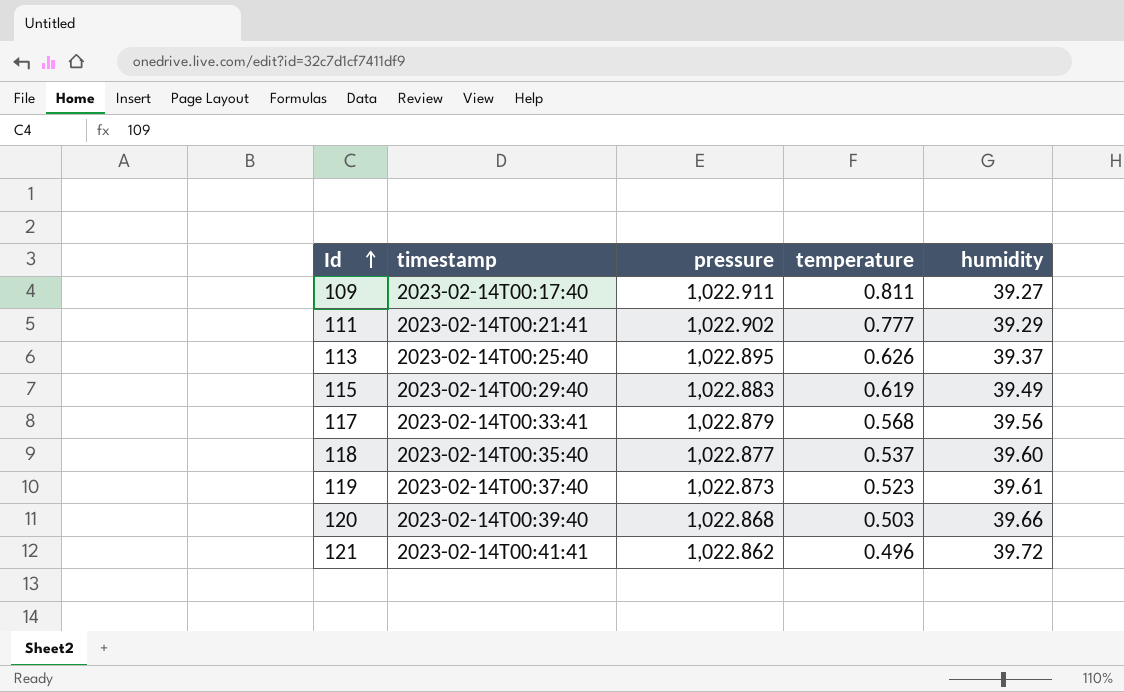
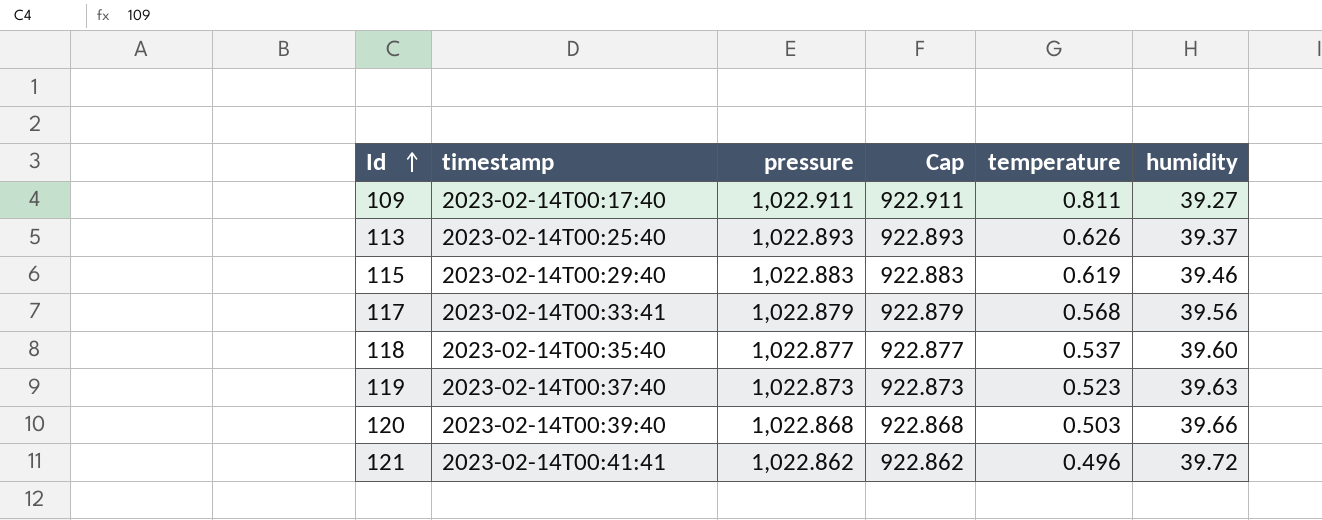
column Cap | formula: none -> [pressure] - 100
row 111: 2023-02-14T00:21:41 | 1,022.902 | 0.777 | 39.29 -> none
113 | pressure: 1,022.895 -> 1,022.893
115 | humidity: 39.49 -> 39.46
119 | humidity: 39.61 -> 39.63

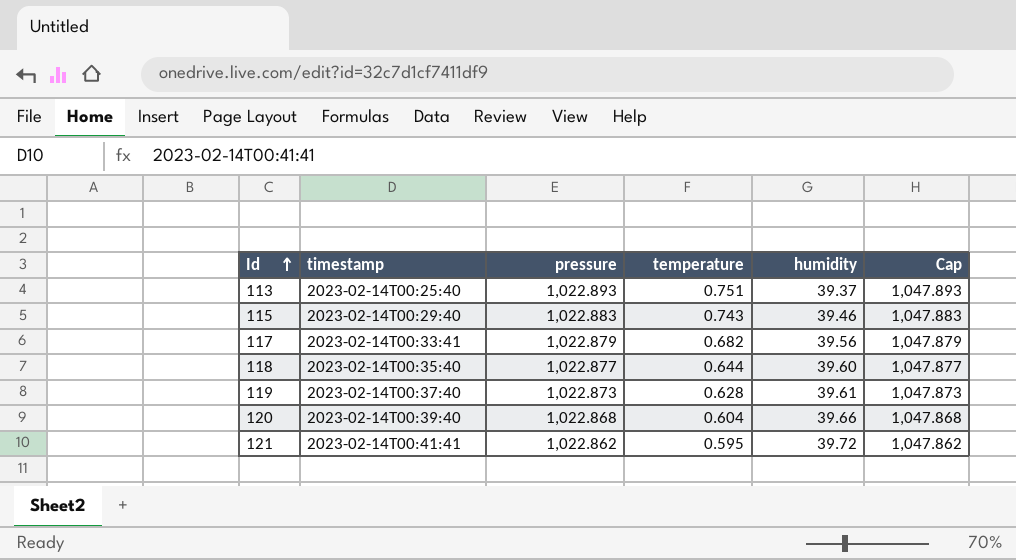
column Cap | formula: [pressure] - 100 -> [pressure] + 25
column Cap | position: 4 -> 6
row 109: 2023-02-14T00:17:40 | 1,022.911 | 922.911 | 0.811 | 39.27 -> none
113 | temperature: 0.626 -> 0.751
115 | temperature: 0.619 -> 0.743
117 | temperature: 0.568 -> 0.682
118 | temperature: 0.537 -> 0.644
119 | temperature: 0.523 -> 0.628
119 | humidity: 39.63 -> 39.61
120 | temperature: 0.503 -> 0.604
121 | temperature: 0.496 -> 0.595

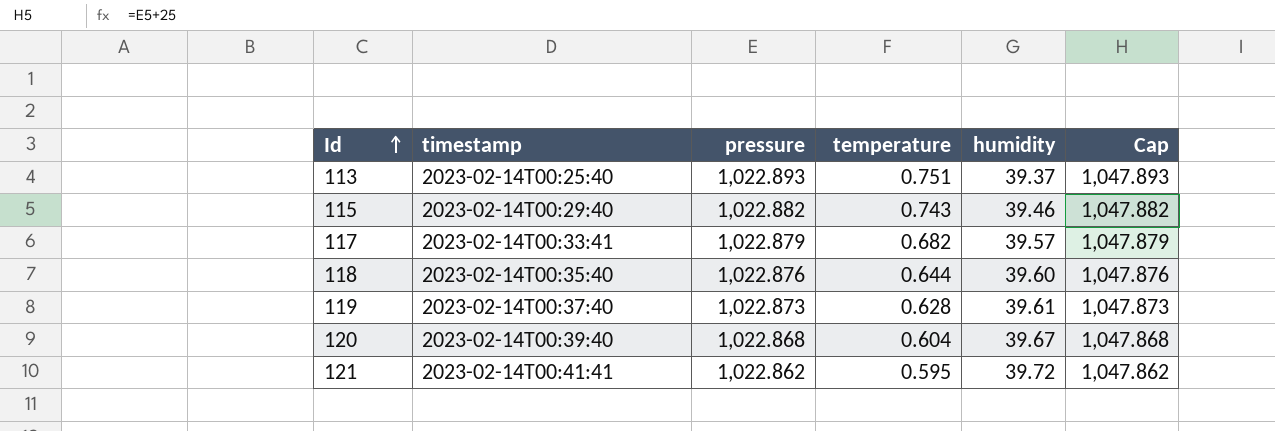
115 | pressure: 1,022.883 -> 1,022.882
115 | Cap: 1,047.883 -> 1,047.882
117 | humidity: 39.56 -> 39.57
118 | pressure: 1,022.877 -> 1,022.876
118 | Cap: 1,047.877 -> 1,047.876
120 | humidity: 39.66 -> 39.67

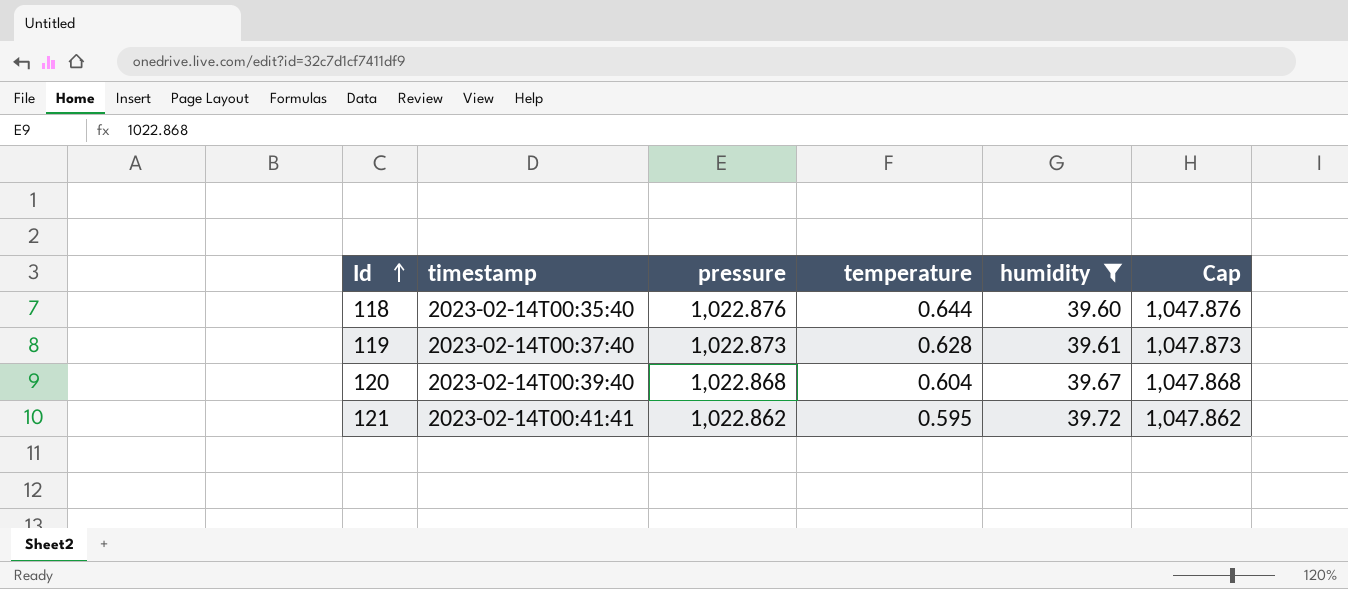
filter: none -> humidity >= 39.60

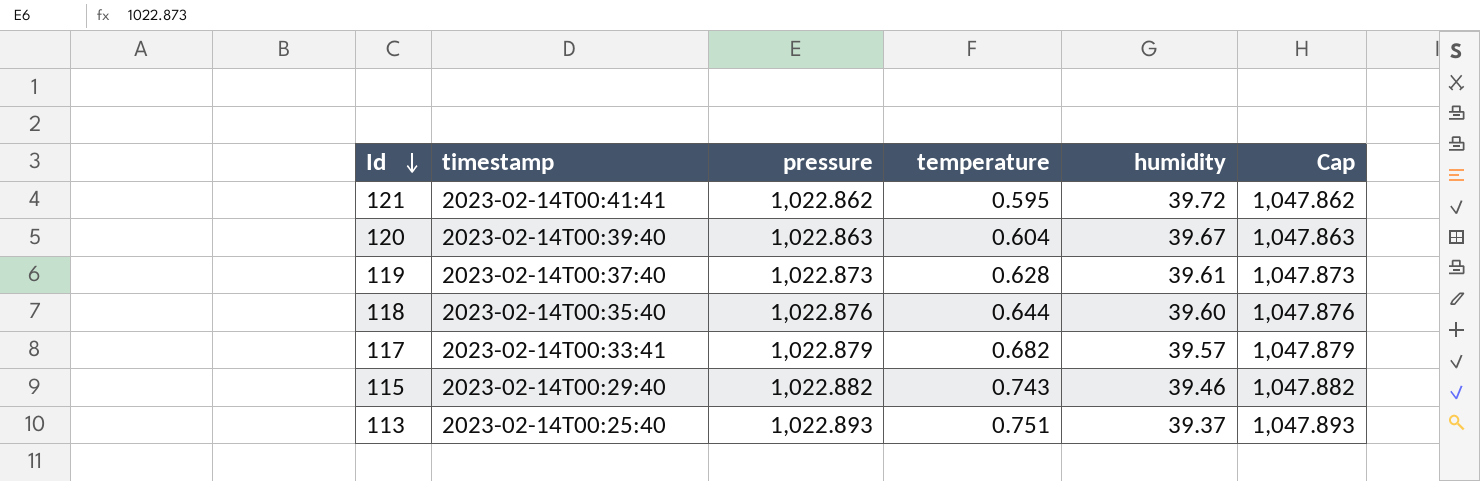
filter: humidity >= 39.60 -> none
row order: Id ascending -> Id descending
120 | pressure: 1,022.868 -> 1,022.863
120 | Cap: 1,047.868 -> 1,047.863

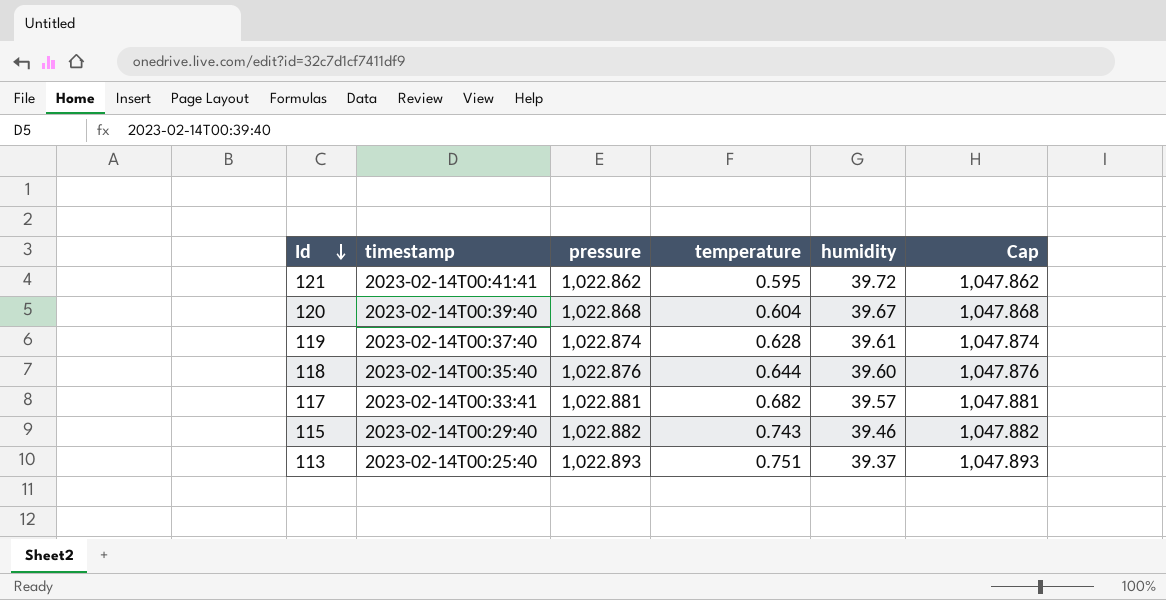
120 | pressure: 1,022.863 -> 1,022.868
120 | Cap: 1,047.863 -> 1,047.868
119 | pressure: 1,022.873 -> 1,022.874
119 | Cap: 1,047.873 -> 1,047.874
117 | pressure: 1,022.879 -> 1,022.881
117 | Cap: 1,047.879 -> 1,047.881

